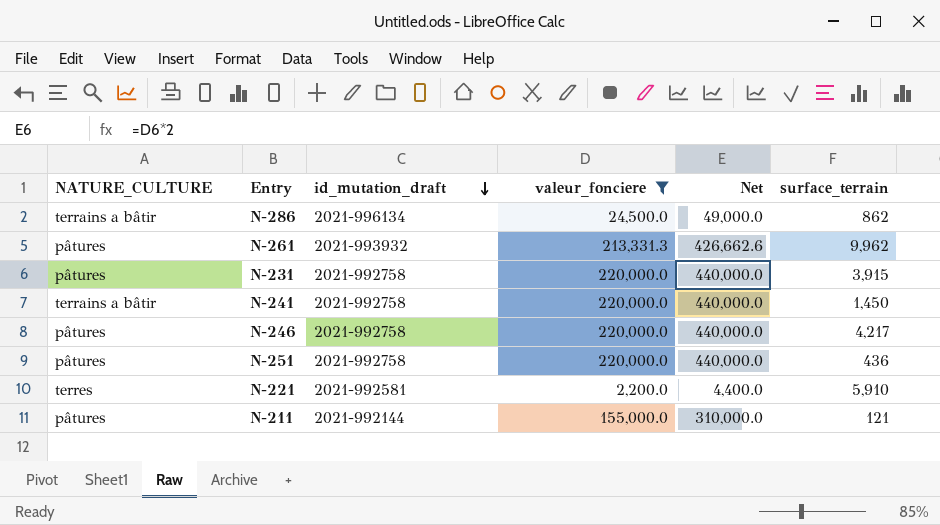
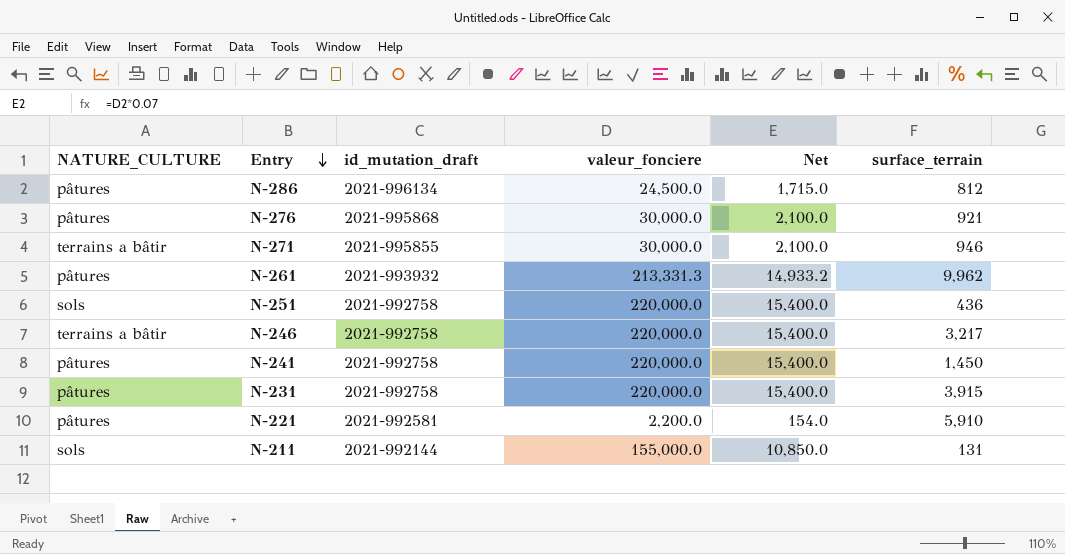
filter: valeur_fonciere != 30,000.0 -> none
row order: id_mutation_draft descending -> Entry descending
column Net | formula: [valeur_fonciere] * 2 -> [valeur_fonciere] * 0.07
N-286 | NATURE_CULTURE: terrains a bâtir -> pâtures
N-286 | surface_terrain: 862 -> 812
N-251 | NATURE_CULTURE: pâtures -> sols
N-246 | NATURE_CULTURE: pâtures -> terrains a bâtir
N-246 | surface_terrain: 4,217 -> 3,217
N-241 | NATURE_CULTURE: terrains a bâtir -> pâtures
N-221 | NATURE_CULTURE: terres -> pâtures
N-211 | NATURE_CULTURE: pâtures -> sols
N-211 | surface_terrain: 121 -> 131

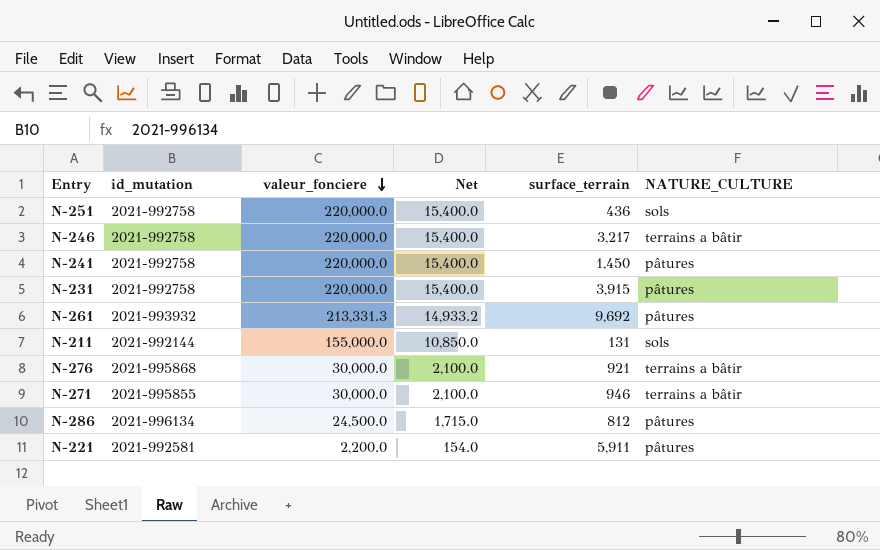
row order: Entry descending -> valeur_fonciere descending
column name: id_mutation_draft -> id_mutation
column NATURE_CULTURE | position: 1 -> 6
N-261 | surface_terrain: 9,962 -> 9,692
N-276 | NATURE_CULTURE: pâtures -> terrains a bâtir
N-221 | surface_terrain: 5,910 -> 5,911

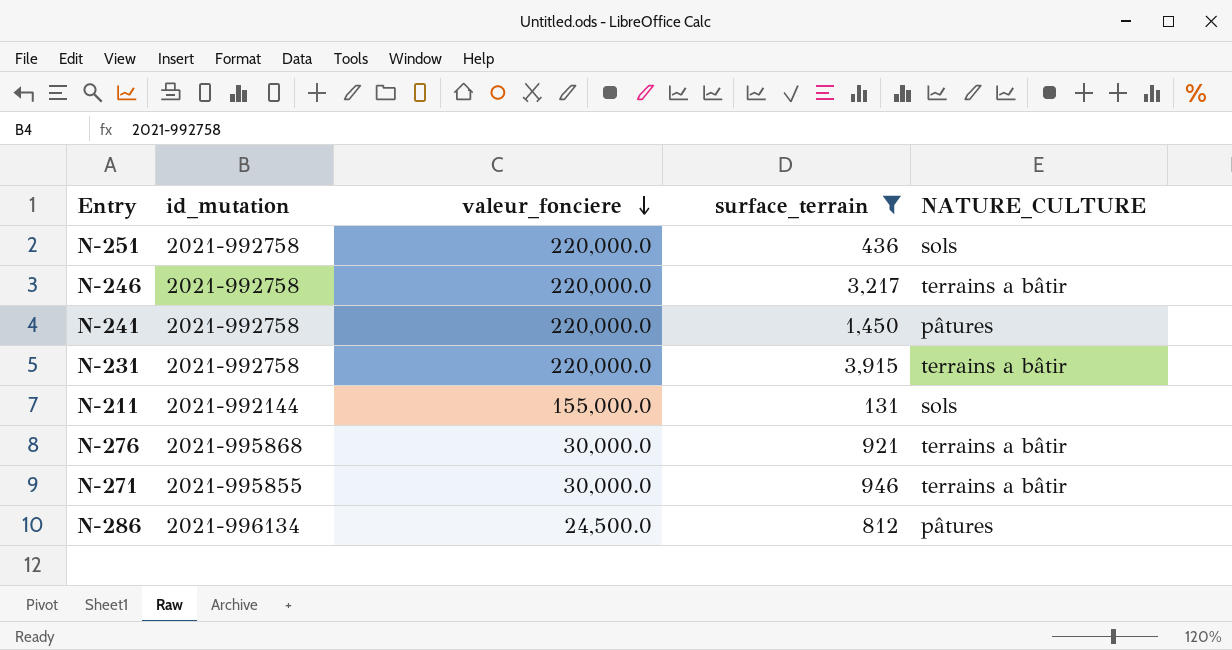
filter: none -> surface_terrain <= 3,915
column Net | formula: [valeur_fonciere] * 0.07 -> none
N-231 | NATURE_CULTURE: pâtures -> terrains a bâtir

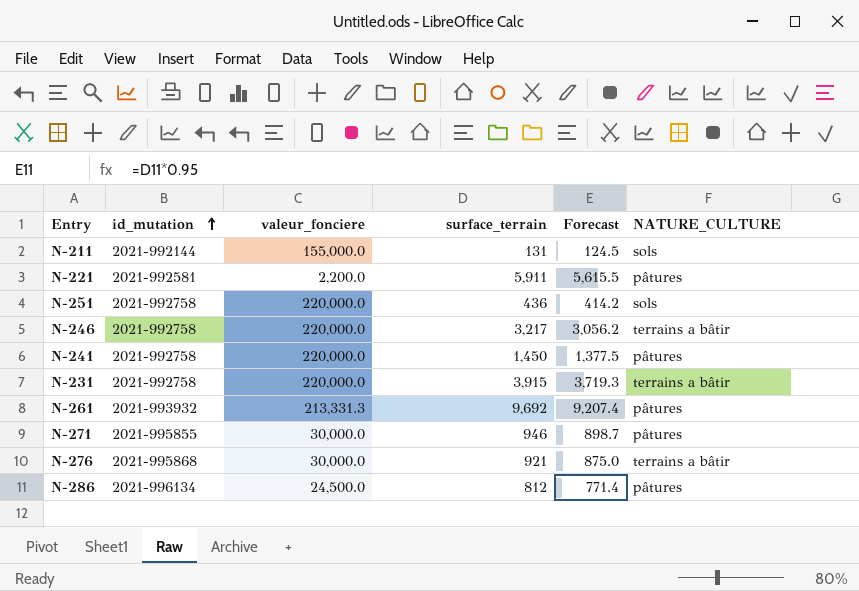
filter: surface_terrain <= 3,915 -> none
row order: valeur_fonciere descending -> id_mutation ascending
column Forecast | formula: none -> [surface_terrain] * 0.95
N-271 | NATURE_CULTURE: terrains a bâtir -> pâtures

